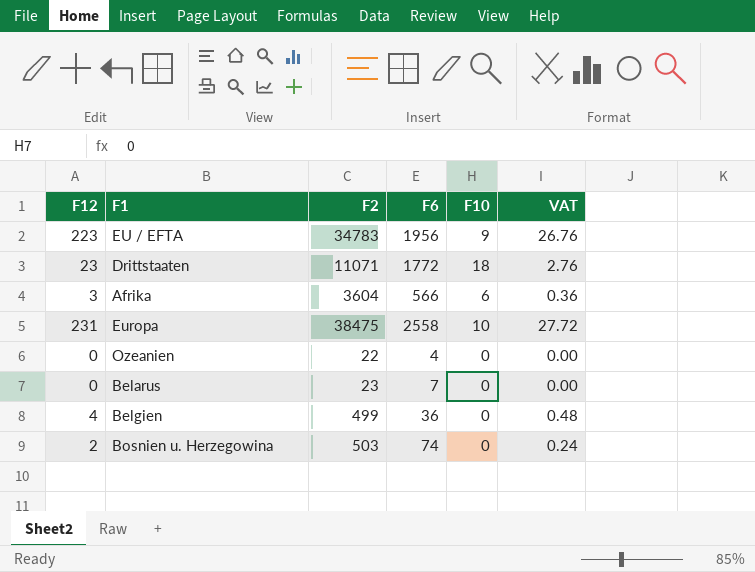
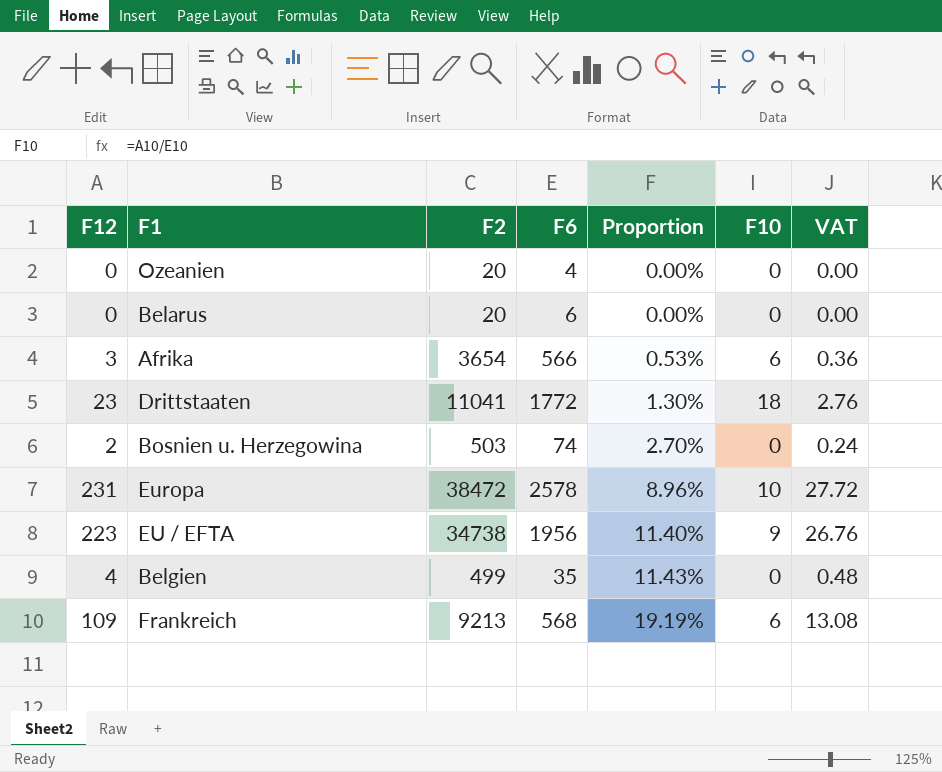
row order: none -> Proportion ascending
column Proportion | formula: none -> [F12] / [F6]
Ozeanien | F2: 22 -> 20
Belarus | F2: 23 -> 20
Belarus | F6: 7 -> 6
Afrika | F2: 3604 -> 3654
Drittstaaten | F2: 11071 -> 11041
Europa | F2: 38475 -> 38472
Europa | F6: 2558 -> 2578
EU / EFTA | F2: 34783 -> 34738
Belgien | F6: 36 -> 35
row Frankreich: none -> 109 | 9213 | 568 | 19.19% | 6 | 13.08

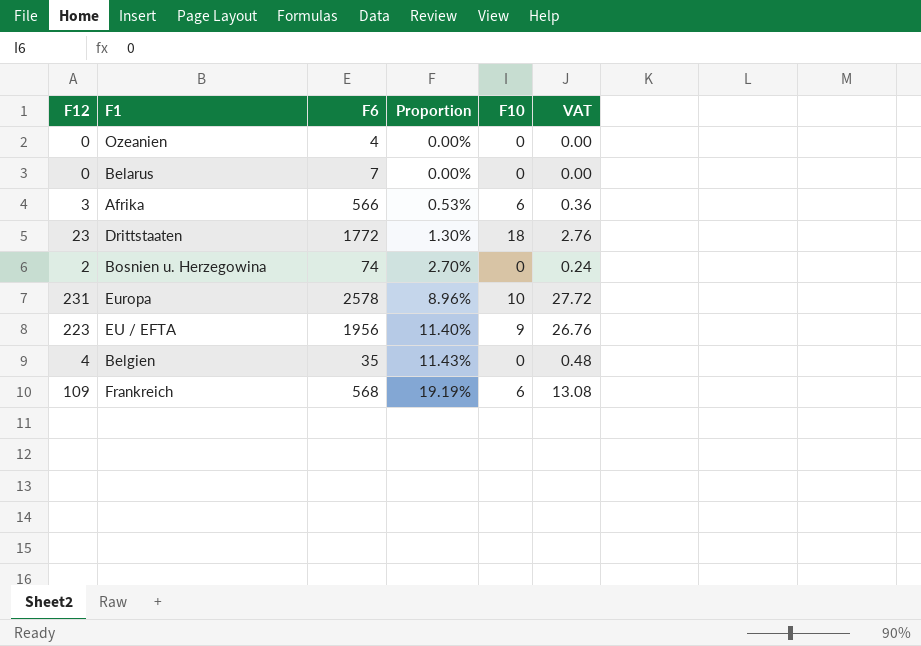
column F2 | position: 3 -> none
Belarus | F6: 6 -> 7

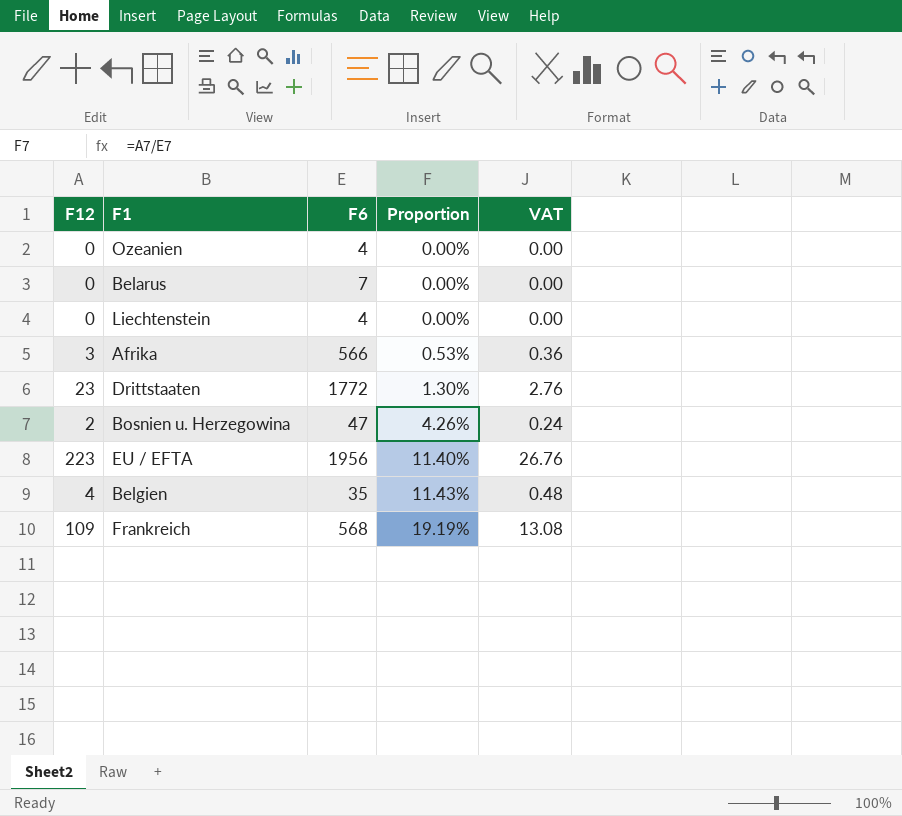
column F10 | position: 5 -> none
row Europa: 231 | 2578 | 8.96% | 10 | 27.72 -> none
row Liechtenstein: none -> 0 | 4 | 0.00% | 0.00
Bosnien u. Herzegowina | F6: 74 -> 47
Bosnien u. Herzegowina | Proportion: 2.70% -> 4.26%

